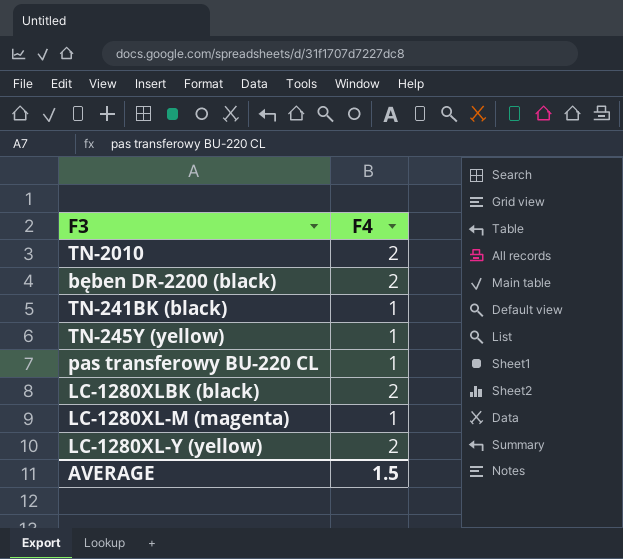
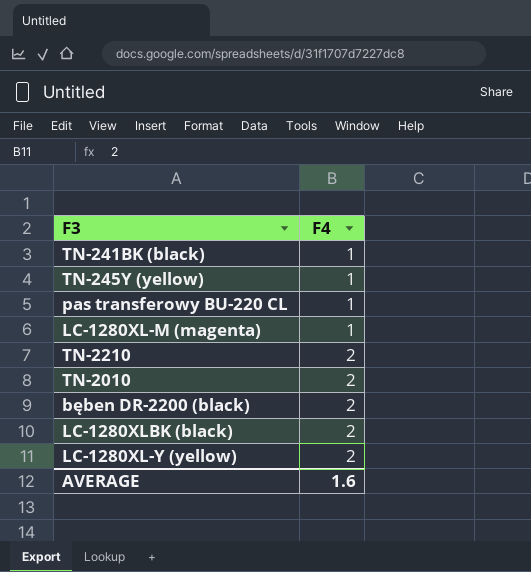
row order: none -> F4 ascending
row TN-2210: none -> 2
AVERAGE | F4: 1.5 -> 1.6

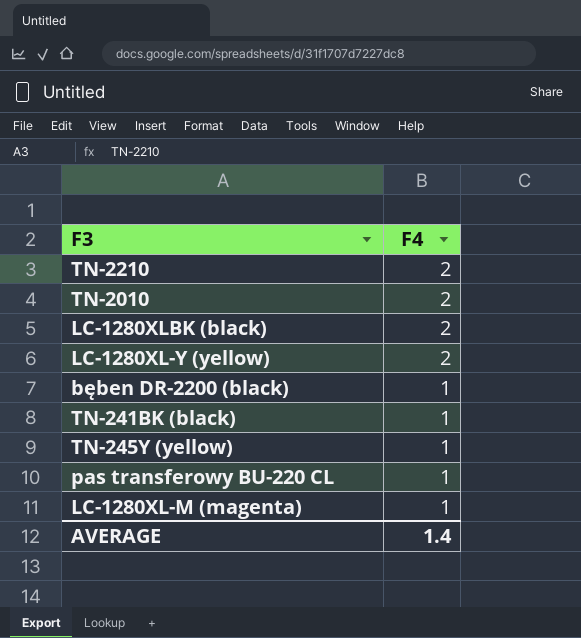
row order: F4 ascending -> F4 descending
bęben DR-2200 (black) | F4: 2 -> 1
AVERAGE | F4: 1.6 -> 1.4

